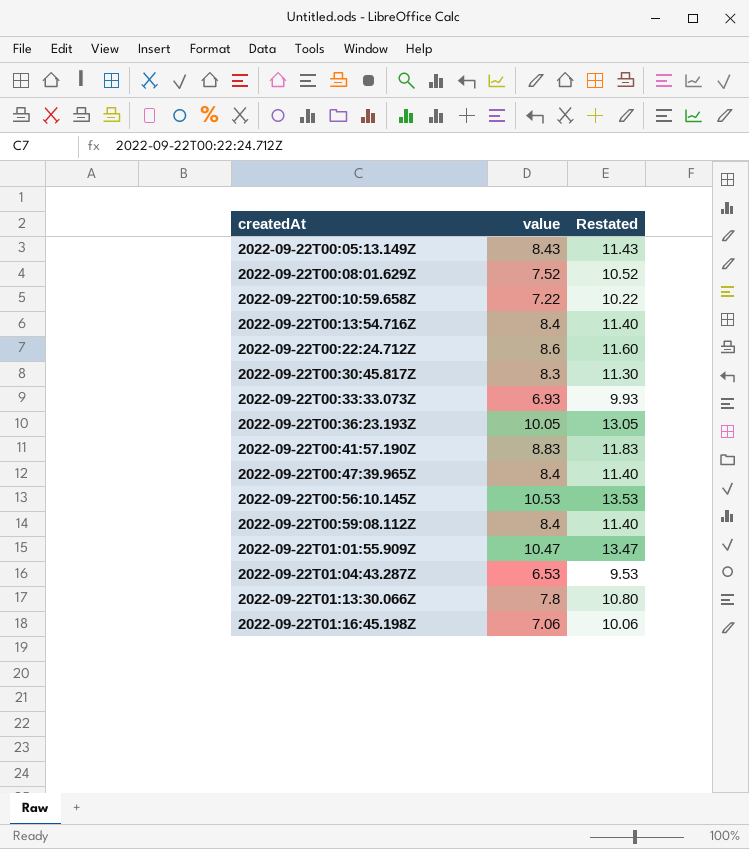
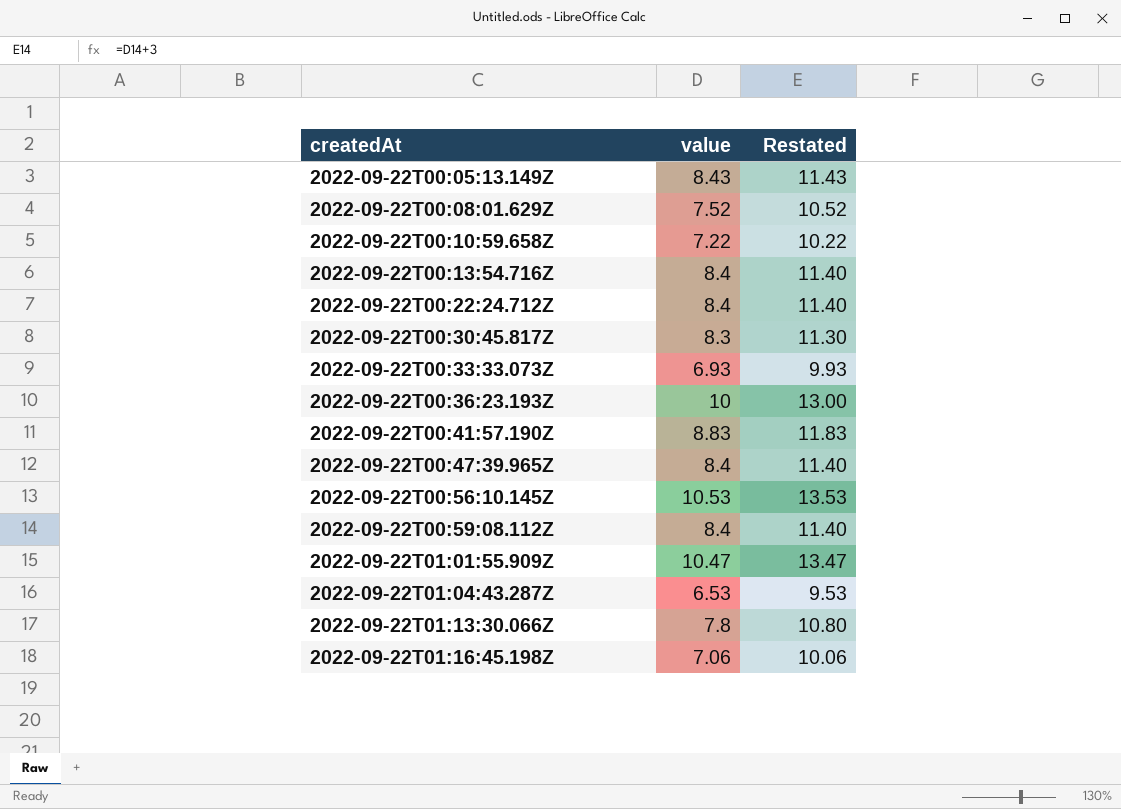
2022-09-22T00:22:24.712Z | value: 8.6 -> 8.4
2022-09-22T00:22:24.712Z | Restated: 11.60 -> 11.40
2022-09-22T00:36:23.193Z | value: 10.05 -> 10
2022-09-22T00:36:23.193Z | Restated: 13.05 -> 13.00

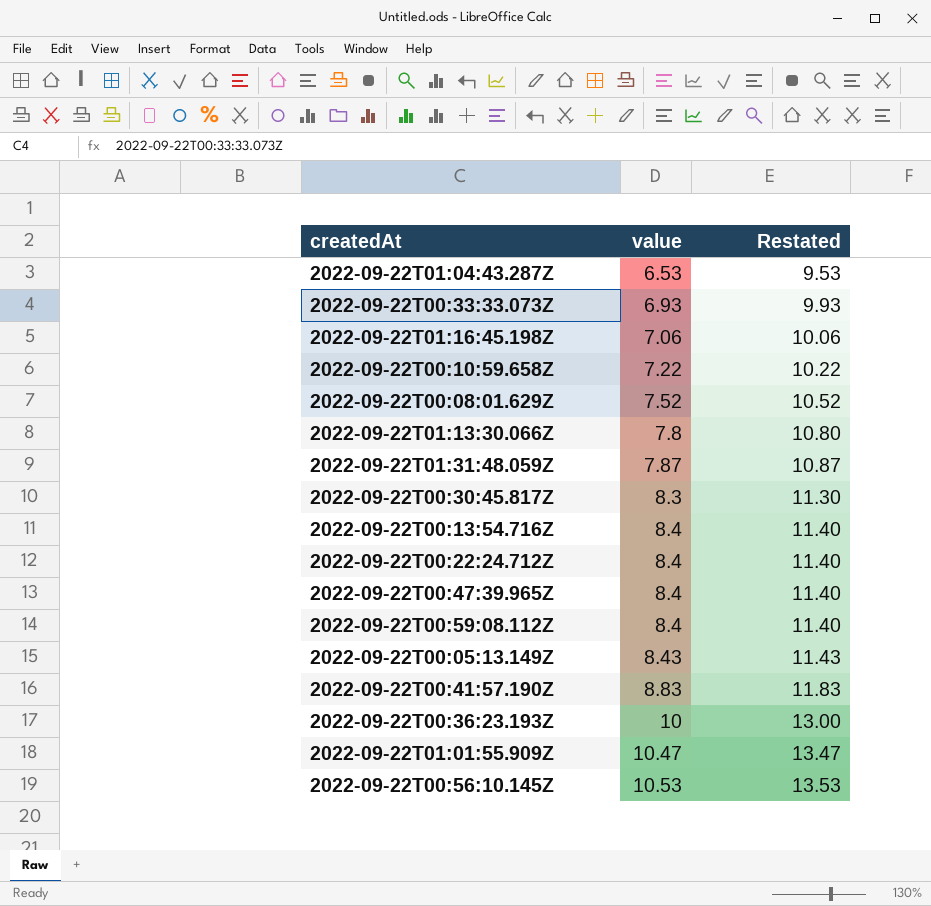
row order: createdAt ascending -> value ascending
row 2022-09-22T01:31:48.059Z: none -> 7.87 | 10.87

